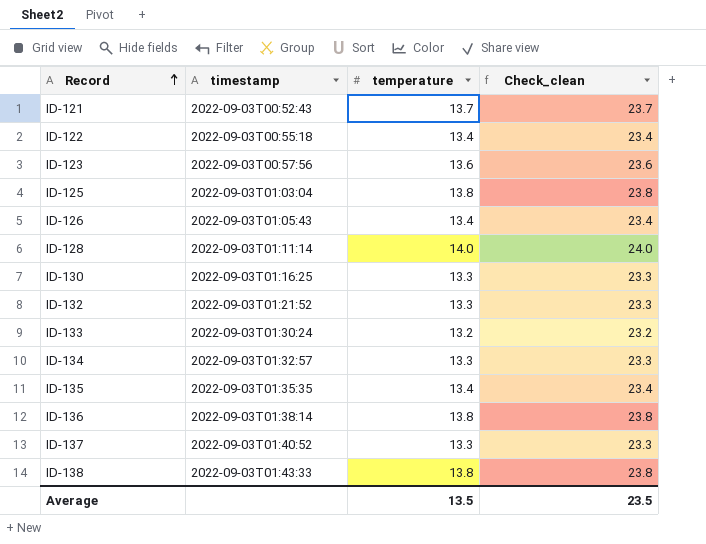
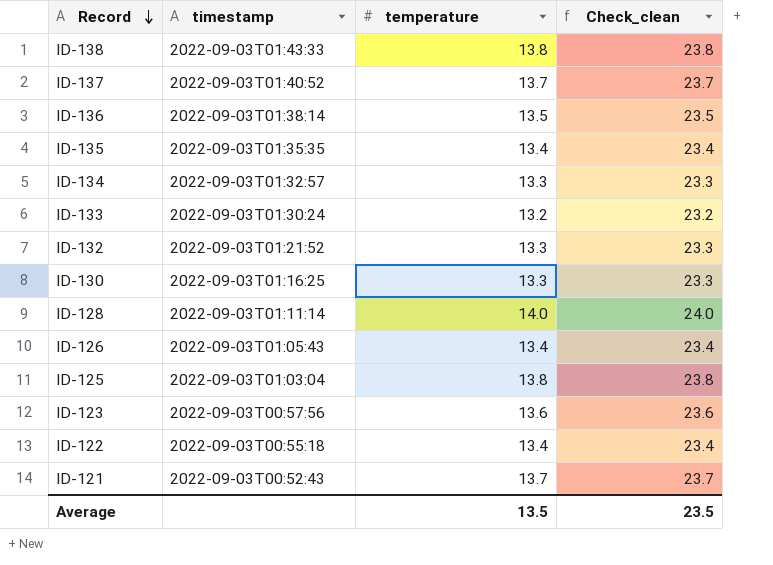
row order: Record ascending -> Record descending
ID-137 | temperature: 13.3 -> 13.7
ID-137 | Check_clean: 23.3 -> 23.7
ID-136 | temperature: 13.8 -> 13.5
ID-136 | Check_clean: 23.8 -> 23.5

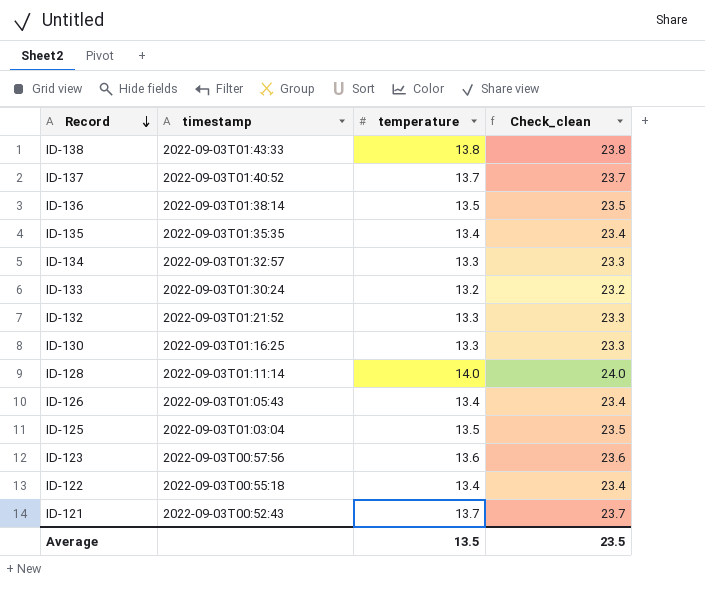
ID-125 | temperature: 13.8 -> 13.5
ID-125 | Check_clean: 23.8 -> 23.5

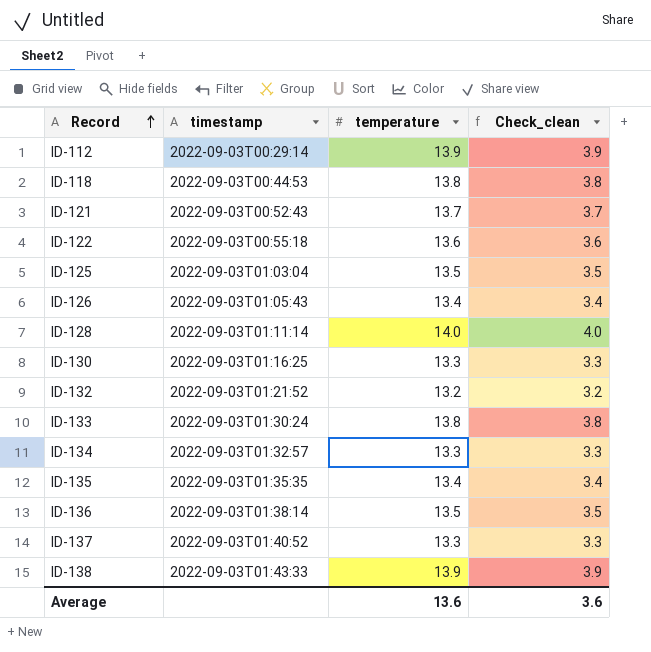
row order: Record descending -> Record ascending
column Check_clean | formula: [temperature] + 10 -> [temperature] - 10
row ID-123: 2022-09-03T00:57:56 | 13.6 | 23.6 -> none
row ID-112: none -> 2022-09-03T00:29:14 | 13.9 | 3.9
row ID-118: none -> 2022-09-03T00:44:53 | 13.8 | 3.8
ID-122 | temperature: 13.4 -> 13.6
ID-132 | temperature: 13.3 -> 13.2
ID-133 | temperature: 13.2 -> 13.8
ID-137 | temperature: 13.7 -> 13.3
ID-138 | temperature: 13.8 -> 13.9
Average | temperature: 13.5 -> 13.6
Average | Check_clean: 23.5 -> 3.6

